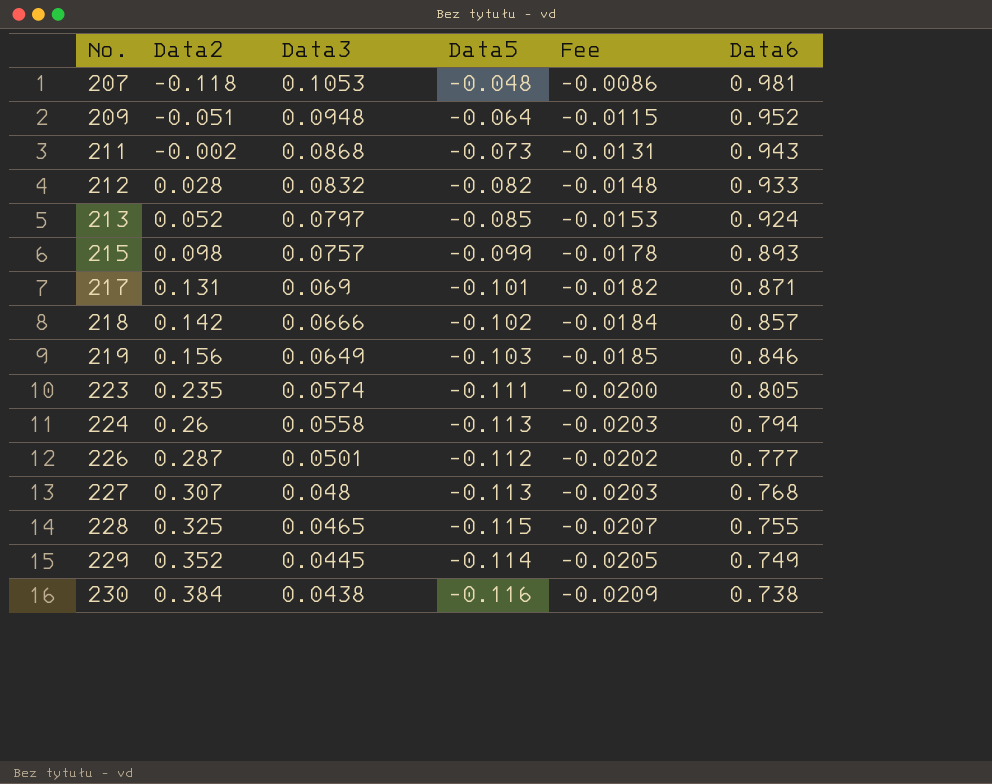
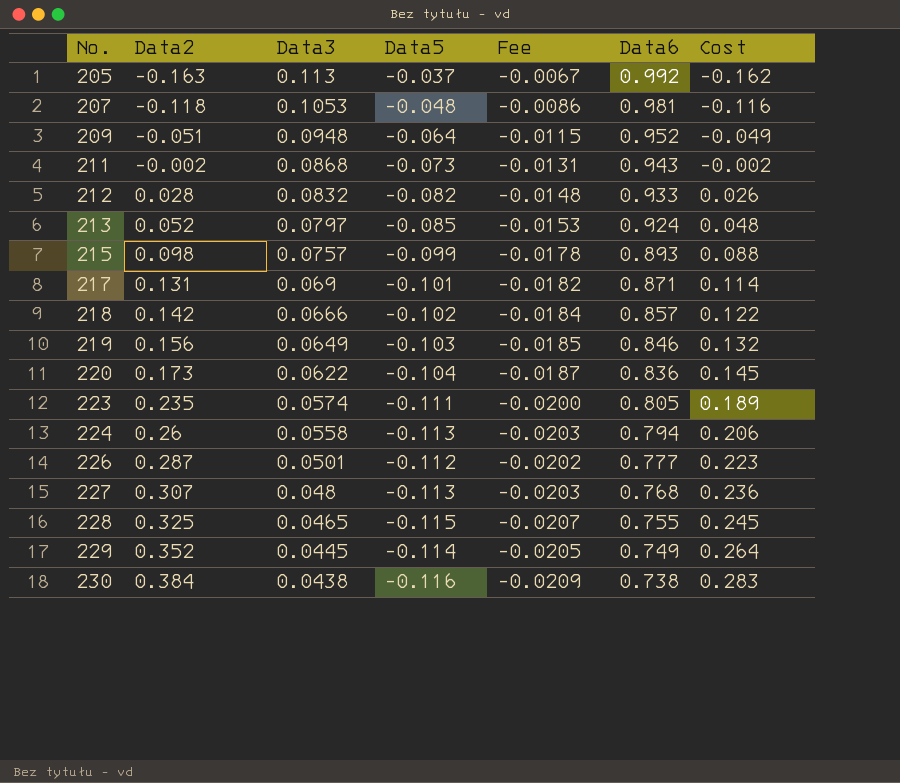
column Cost | formula: none -> [Data2] * [Data6]
row 205: none -> -0.163 | 0.113 | -0.037 | -0.0067 | 0.992 | -0.162
row 220: none -> 0.173 | 0.0622 | -0.104 | -0.0187 | 0.836 | 0.145

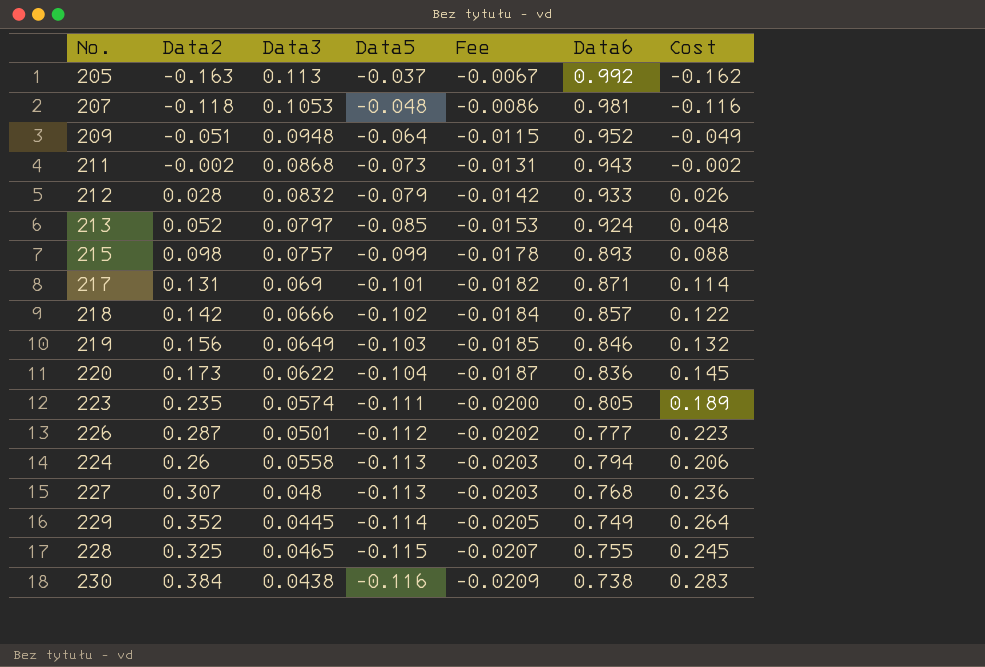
row order: No. ascending -> Data5 descending
212 | Data5: -0.082 -> -0.079
212 | Fee: -0.0148 -> -0.0142

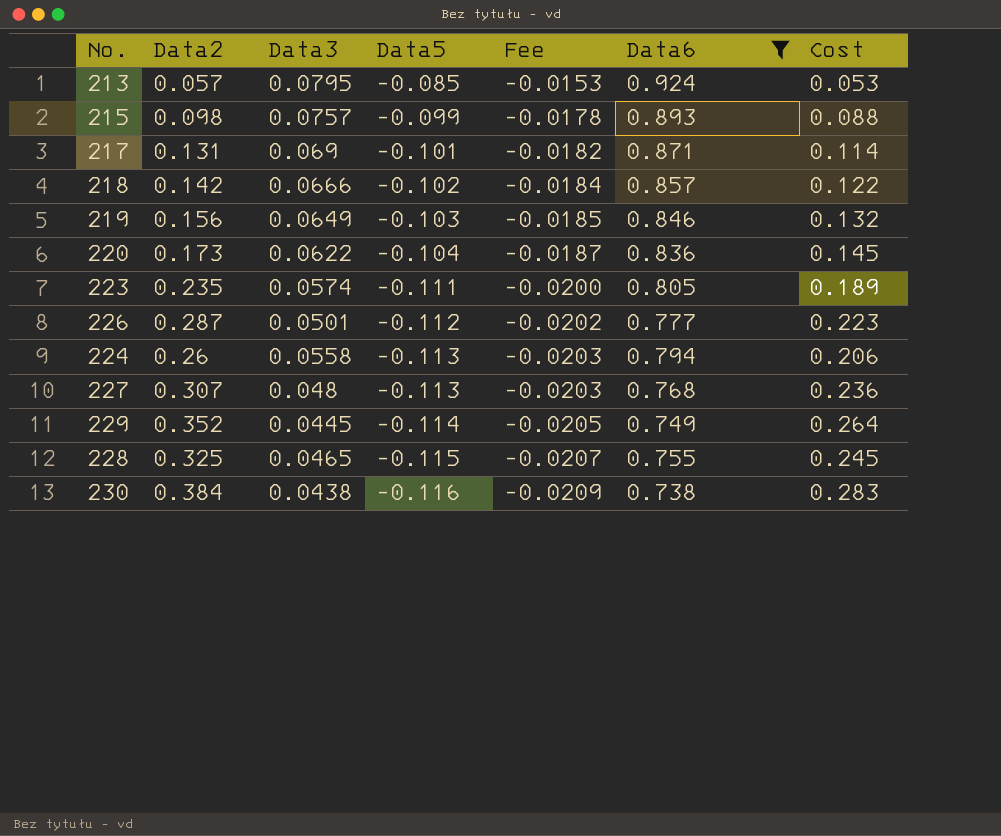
filter: none -> Data6 <= 0.924
213 | Data2: 0.052 -> 0.057
213 | Data3: 0.0797 -> 0.0795
213 | Cost: 0.048 -> 0.053

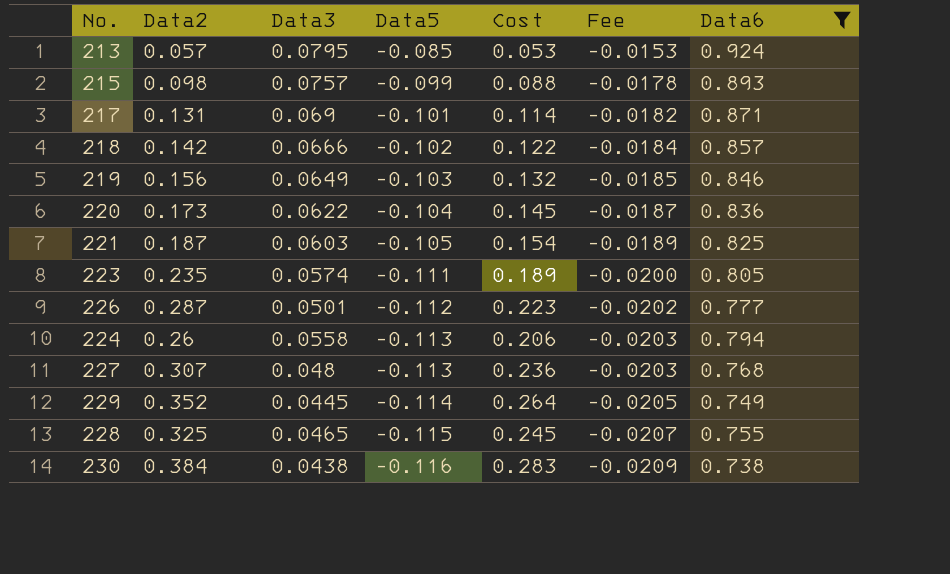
column Cost | position: 7 -> 5
row 221: none -> 0.187 | 0.0603 | -0.105 | 0.154 | -0.0189 | 0.825

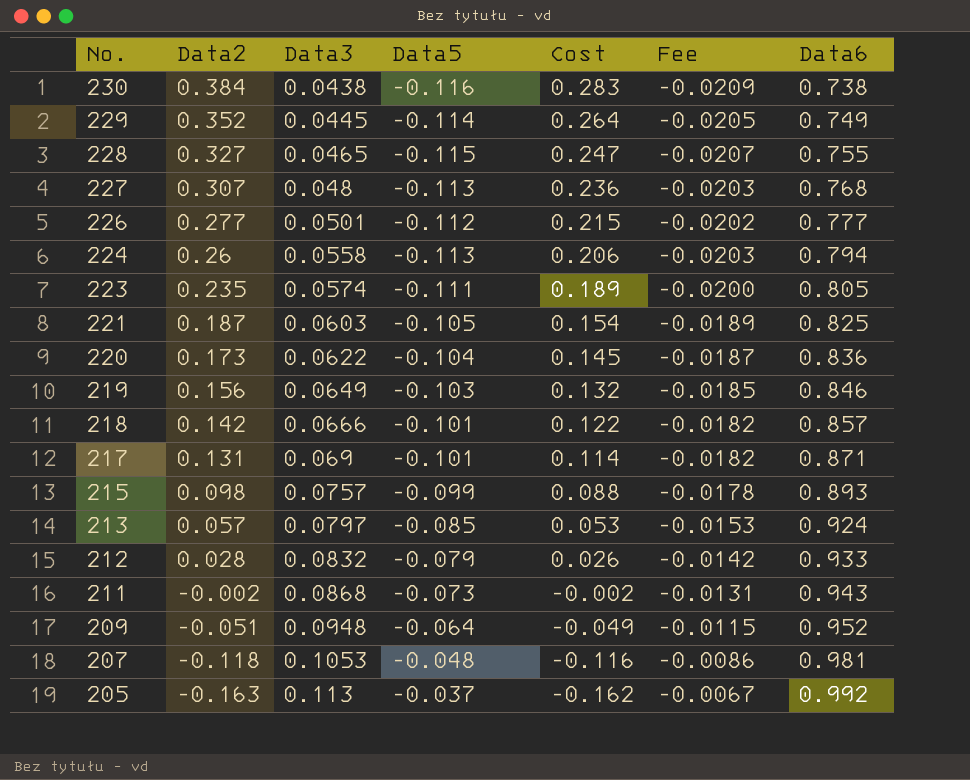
filter: Data6 <= 0.924 -> none
row order: Data5 descending -> No. descending
228 | Data2: 0.325 -> 0.327
228 | Cost: 0.245 -> 0.247
226 | Data2: 0.287 -> 0.277
226 | Cost: 0.223 -> 0.215
218 | Data5: -0.102 -> -0.101
218 | Fee: -0.0184 -> -0.0182
213 | Data3: 0.0795 -> 0.0797

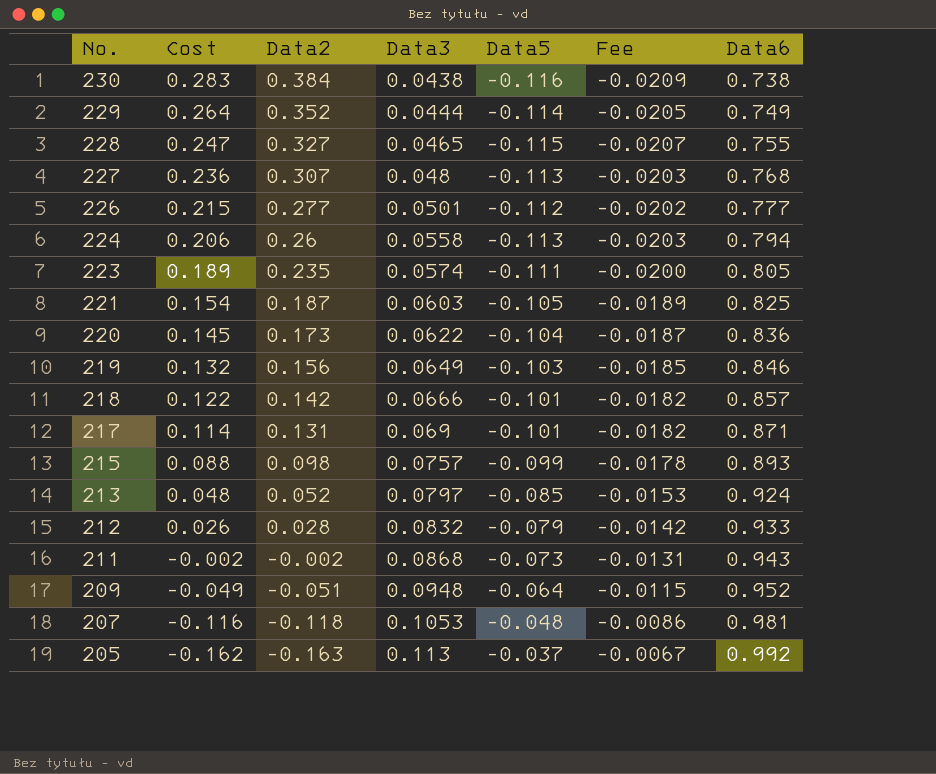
column Cost | position: 5 -> 2
229 | Data3: 0.0445 -> 0.0444
213 | Cost: 0.053 -> 0.048
213 | Data2: 0.057 -> 0.052

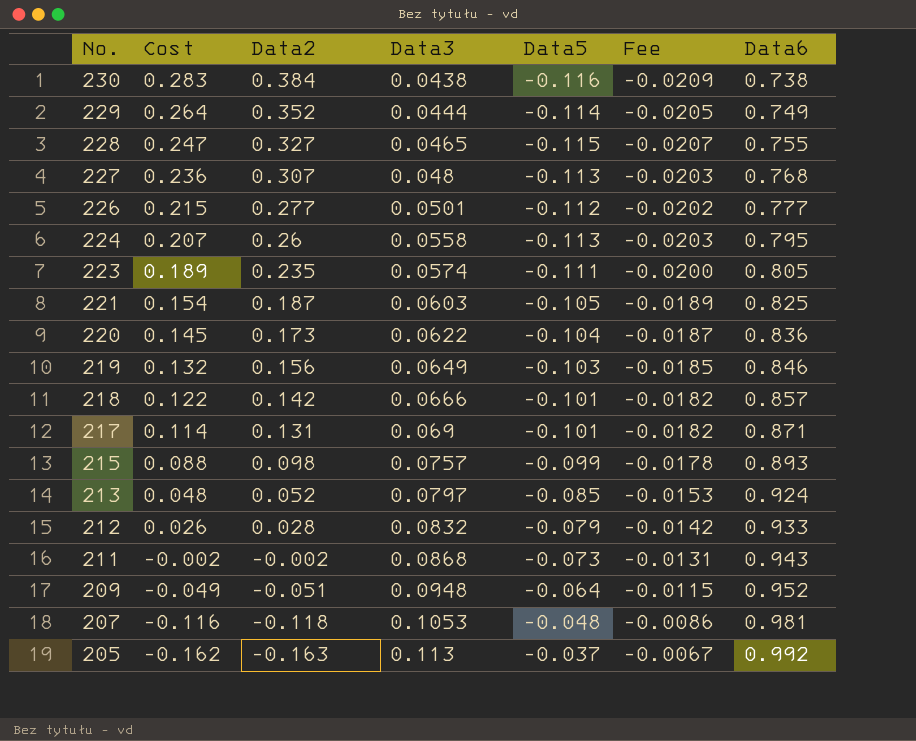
224 | Cost: 0.206 -> 0.207
224 | Data6: 0.794 -> 0.795

